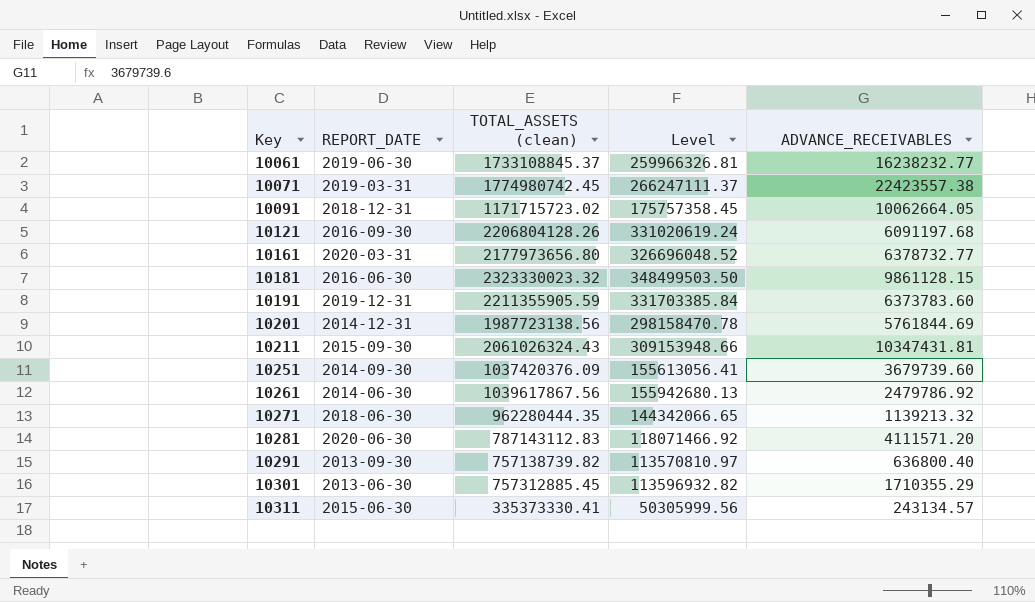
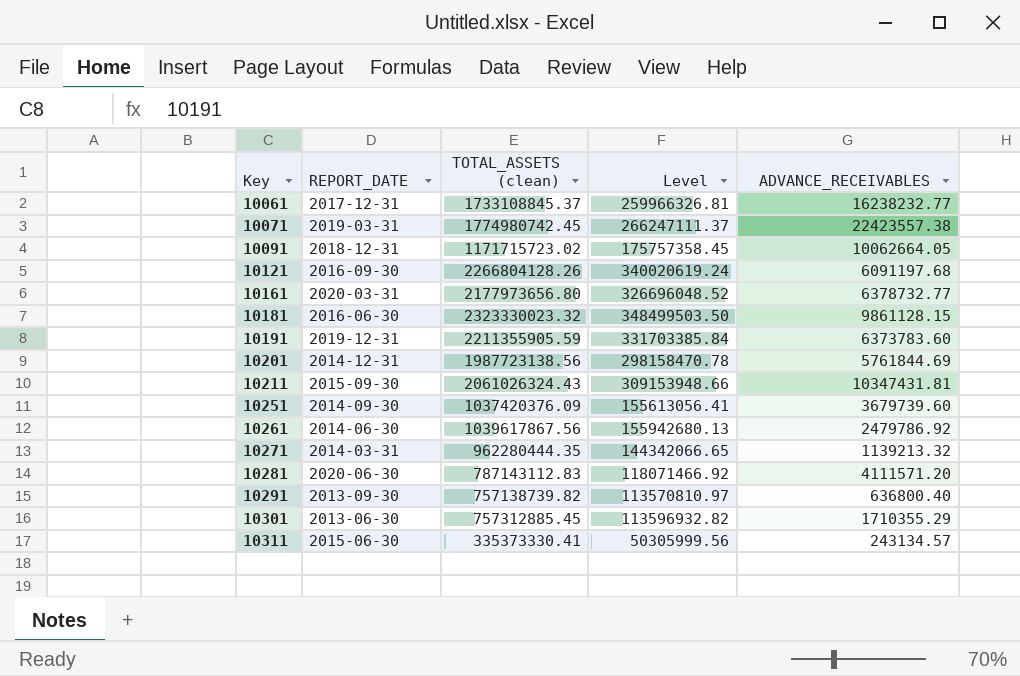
10061 | REPORT_DATE: 2019-06-30 -> 2017-12-31
10121 | TOTAL_ASSETS (clean): 2206804128.26 -> 2266804128.26
10121 | Level: 331020619.24 -> 340020619.24
10271 | REPORT_DATE: 2018-06-30 -> 2014-03-31

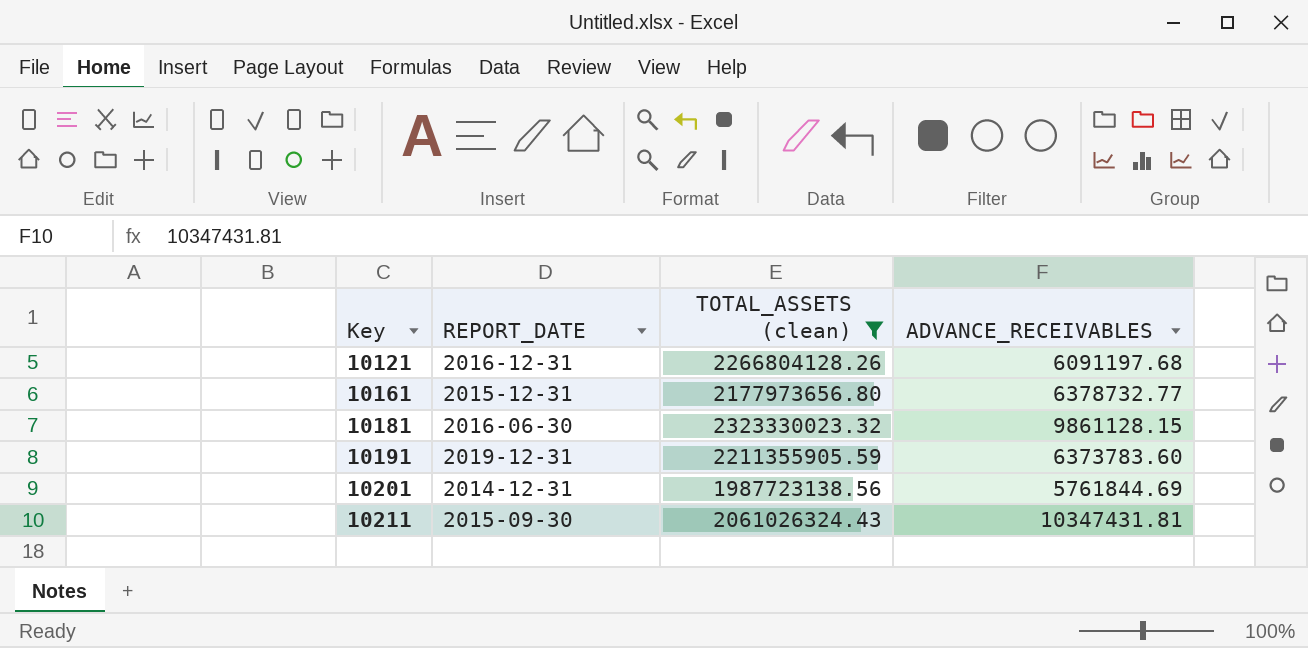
filter: none -> TOTAL_ASSETS (clean) >= 1987723138.56
column Level | formula: [TOTAL_ASSETS (clean)] * 0.15 -> none
10121 | REPORT_DATE: 2016-09-30 -> 2016-12-31
10161 | REPORT_DATE: 2020-03-31 -> 2015-12-31

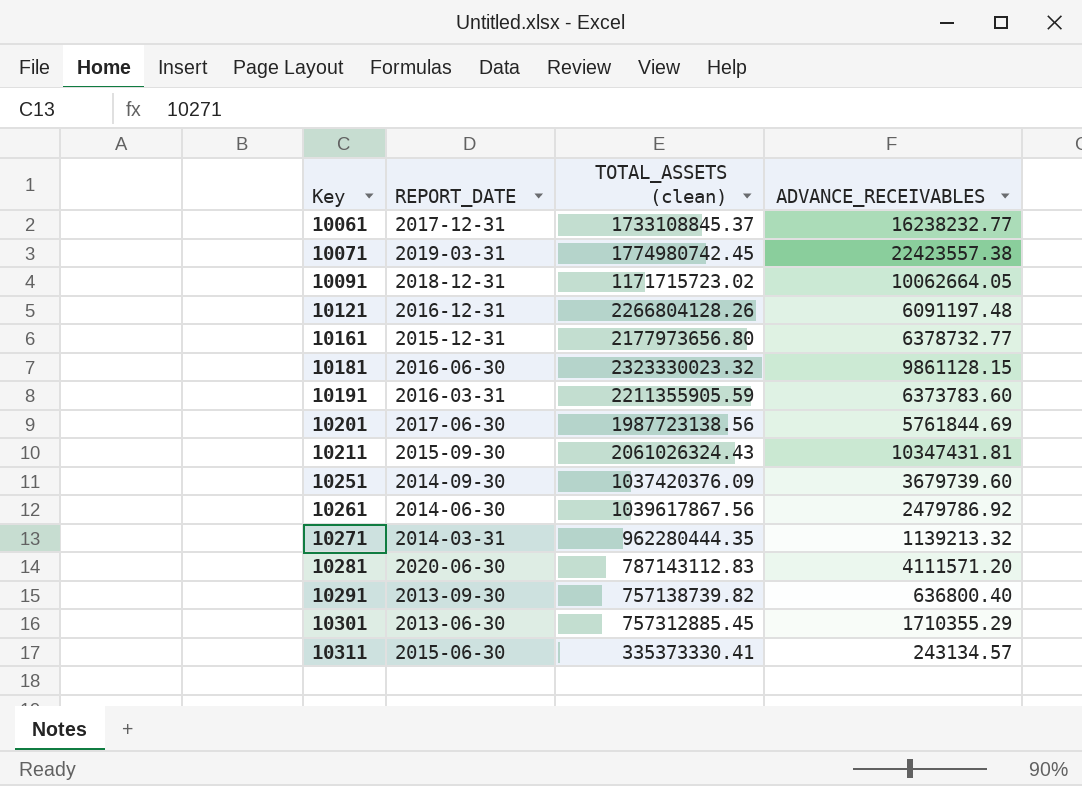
filter: TOTAL_ASSETS (clean) >= 1987723138.56 -> none
10121 | ADVANCE_RECEIVABLES: 6091197.68 -> 6091197.48
10191 | REPORT_DATE: 2019-12-31 -> 2016-03-31
10201 | REPORT_DATE: 2014-12-31 -> 2017-06-30

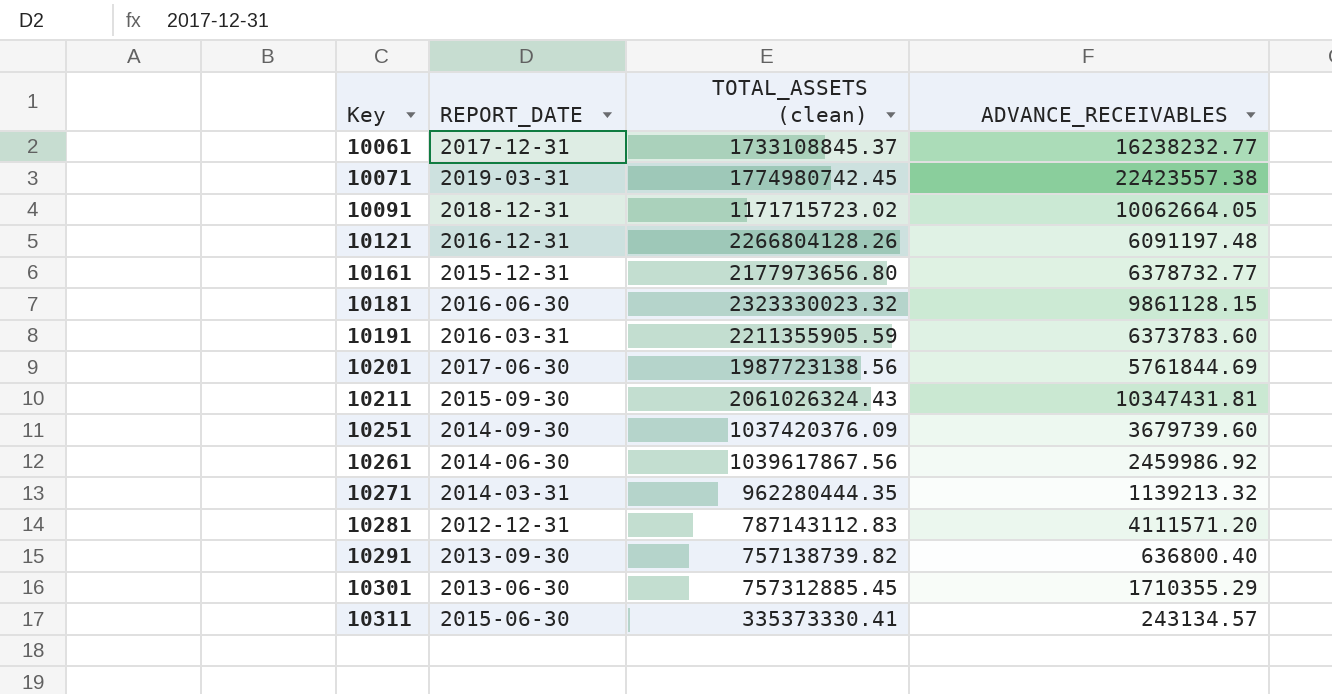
10261 | ADVANCE_RECEIVABLES: 2479786.92 -> 2459986.92
10281 | REPORT_DATE: 2020-06-30 -> 2012-12-31

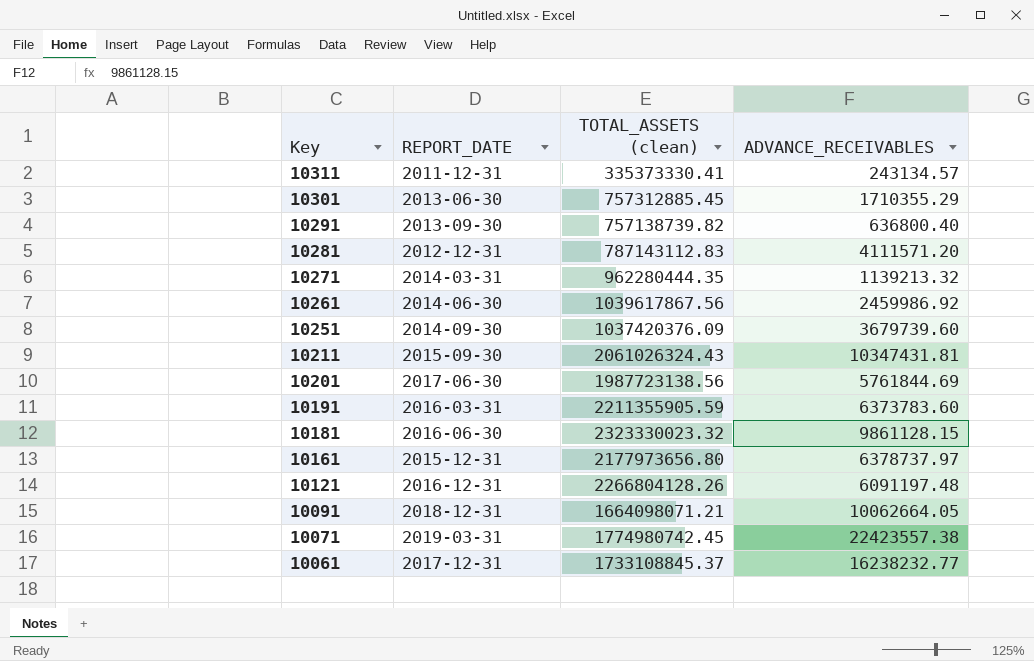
row order: Key ascending -> Key descending
10311 | REPORT_DATE: 2015-06-30 -> 2011-12-31
10161 | ADVANCE_RECEIVABLES: 6378732.77 -> 6378737.97
10091 | TOTAL_ASSETS (clean): 1171715723.02 -> 1664098071.21

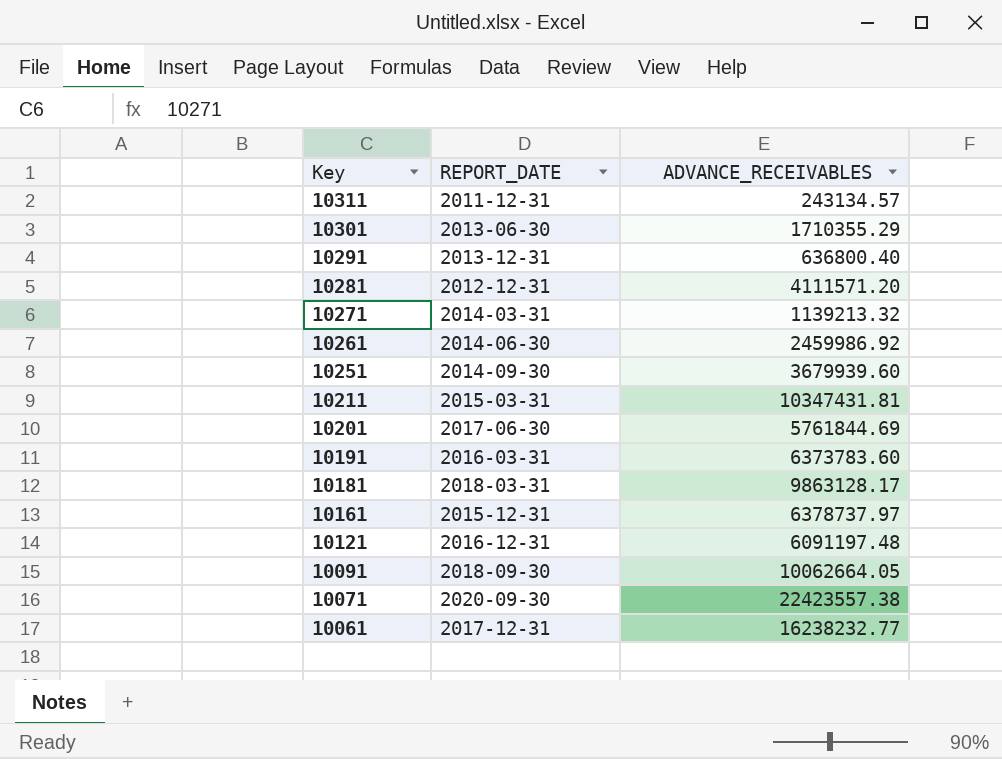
column TOTAL_ASSETS (clean) | position: 3 -> none
10291 | REPORT_DATE: 2013-09-30 -> 2013-12-31
10251 | ADVANCE_RECEIVABLES: 3679739.60 -> 3679939.60
10211 | REPORT_DATE: 2015-09-30 -> 2015-03-31
10181 | REPORT_DATE: 2016-06-30 -> 2018-03-31
10181 | ADVANCE_RECEIVABLES: 9861128.15 -> 9863128.17
10091 | REPORT_DATE: 2018-12-31 -> 2018-09-30
10071 | REPORT_DATE: 2019-03-31 -> 2020-09-30

